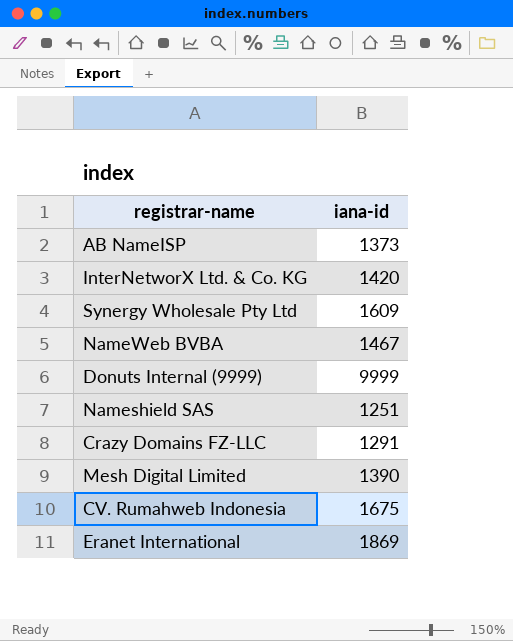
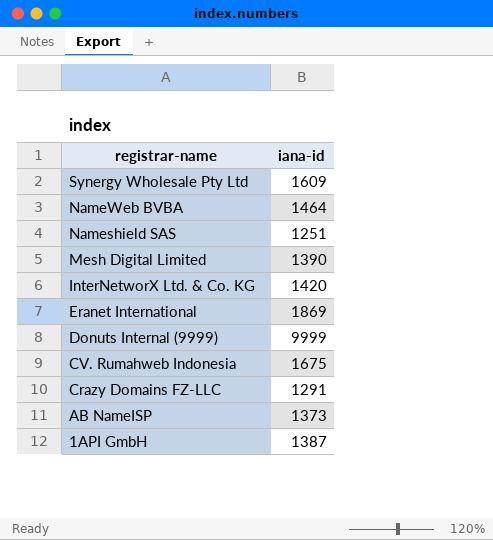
row order: none -> registrar-name descending
NameWeb BVBA | iana-id: 1467 -> 1464
row 1API GmbH: none -> 1387

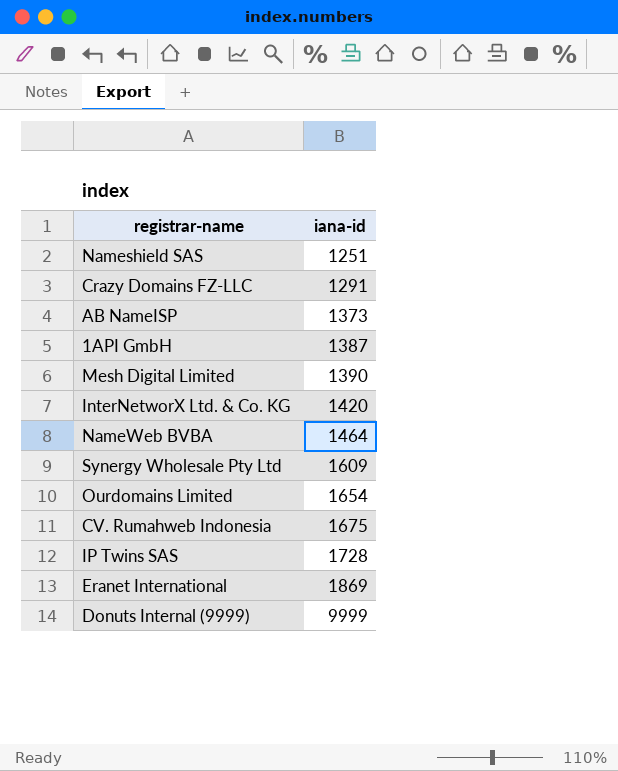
row order: registrar-name descending -> iana-id ascending
row Ourdomains Limited: none -> 1654
row IP Twins SAS: none -> 1728

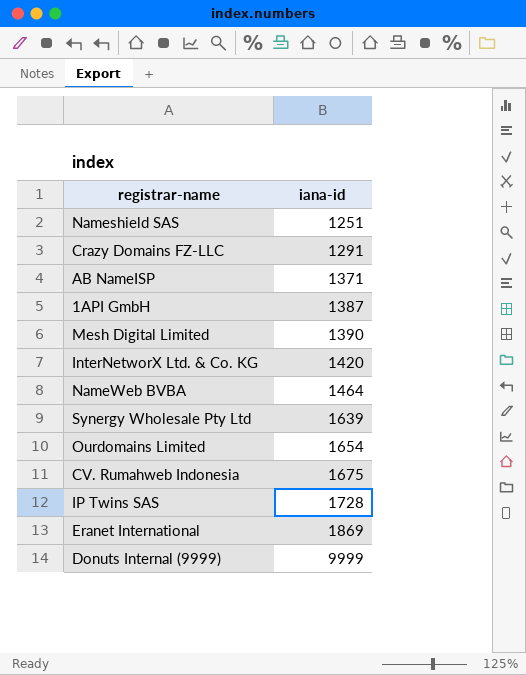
AB NameISP | iana-id: 1373 -> 1371
Synergy Wholesale Pty Ltd | iana-id: 1609 -> 1639

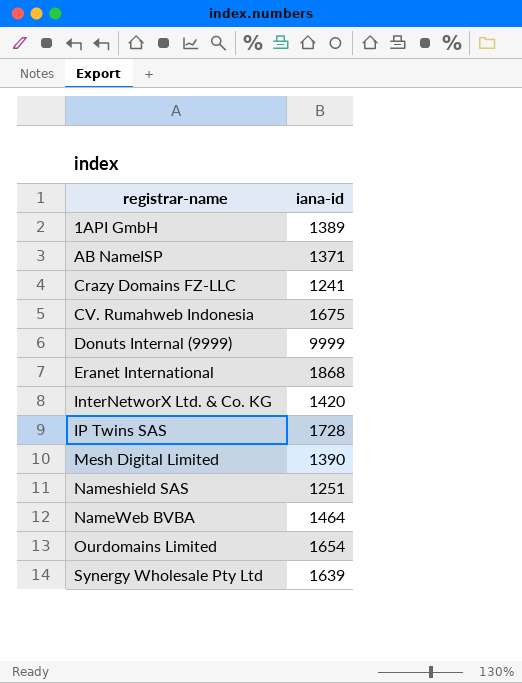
row order: iana-id ascending -> registrar-name ascending
1API GmbH | iana-id: 1387 -> 1389
Crazy Domains FZ-LLC | iana-id: 1291 -> 1241
Eranet International | iana-id: 1869 -> 1868

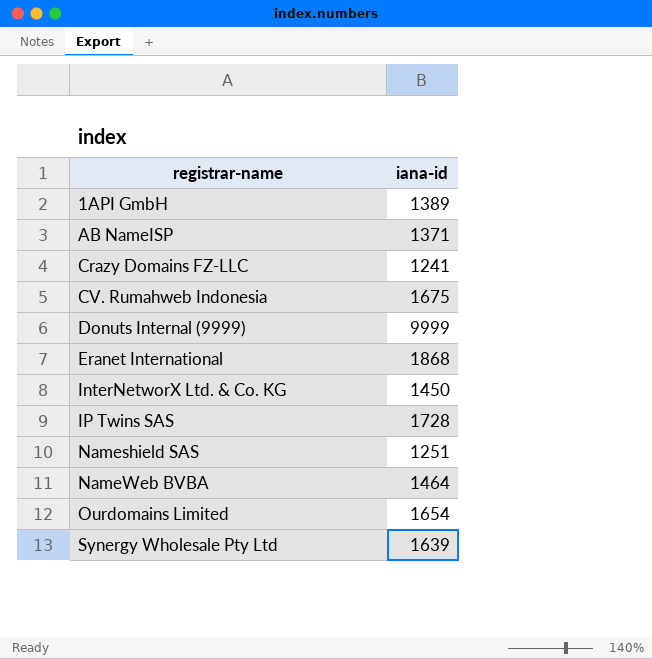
row Mesh Digital Limited: 1390 -> none
InterNetworX Ltd. & Co. KG | iana-id: 1420 -> 1450

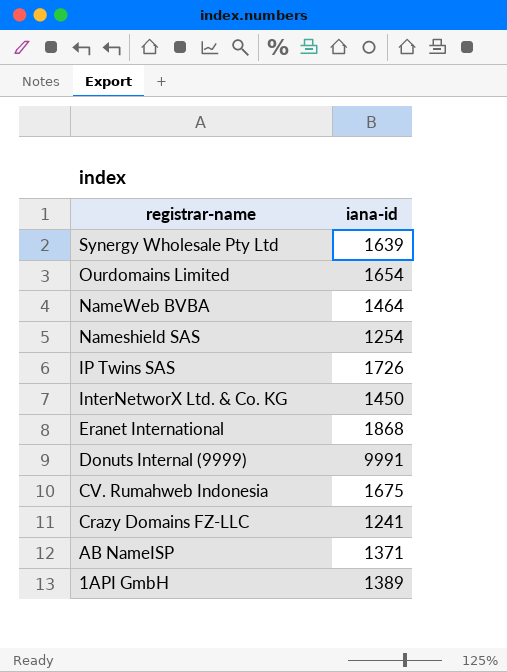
row order: registrar-name ascending -> registrar-name descending
Nameshield SAS | iana-id: 1251 -> 1254
IP Twins SAS | iana-id: 1728 -> 1726
Donuts Internal (9999) | iana-id: 9999 -> 9991

